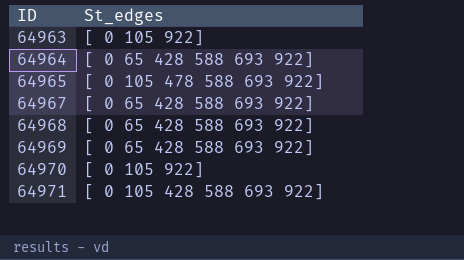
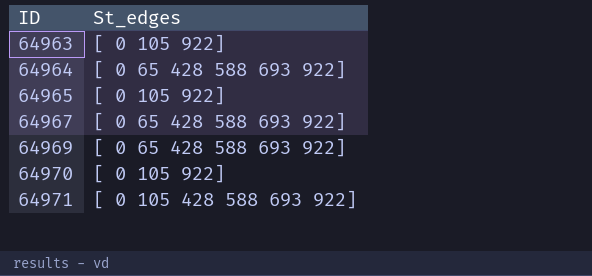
row 64968: [ 0 65 428 588 693 922] -> none
64965 | St_edges: [ 0 105 478 588 693 922] -> [ 0 105 922]

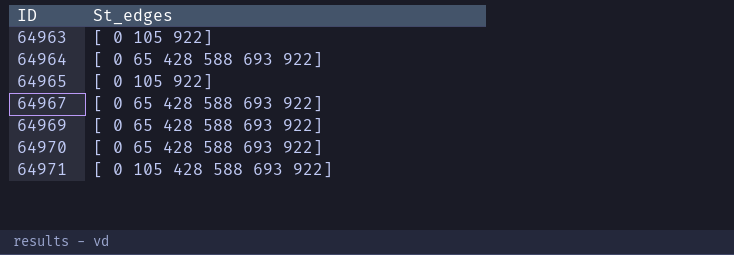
64970 | St_edges: [ 0 105 922] -> [ 0 65 428 588 693 922]

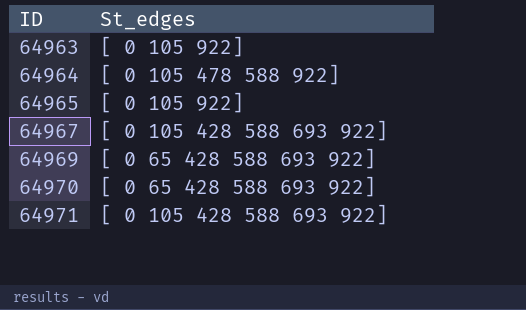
64964 | St_edges: [ 0 65 428 588 693 922] -> [ 0 105 478 588 922]
64967 | St_edges: [ 0 65 428 588 693 922] -> [ 0 105 428 588 693 922]

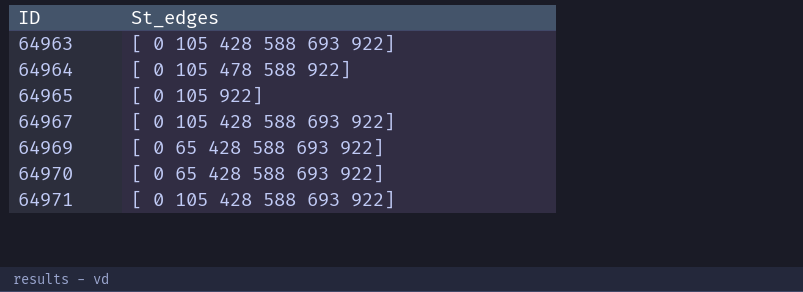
64963 | St_edges: [ 0 105 922] -> [ 0 105 428 588 693 922]

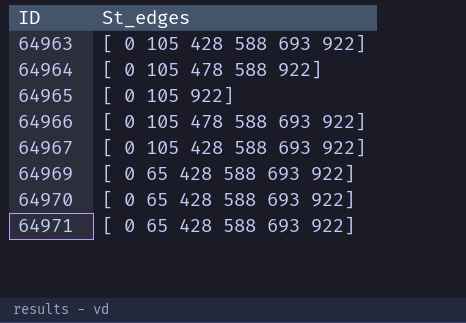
row 64966: none -> [ 0 105 478 588 693 922]
64971 | St_edges: [ 0 105 428 588 693 922] -> [ 0 65 428 588 693 922]

